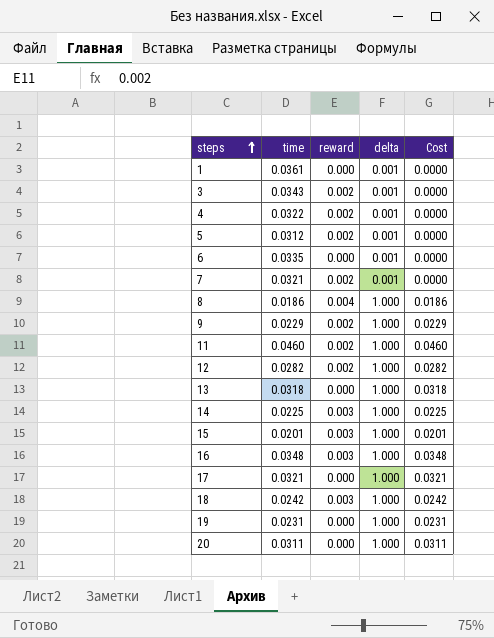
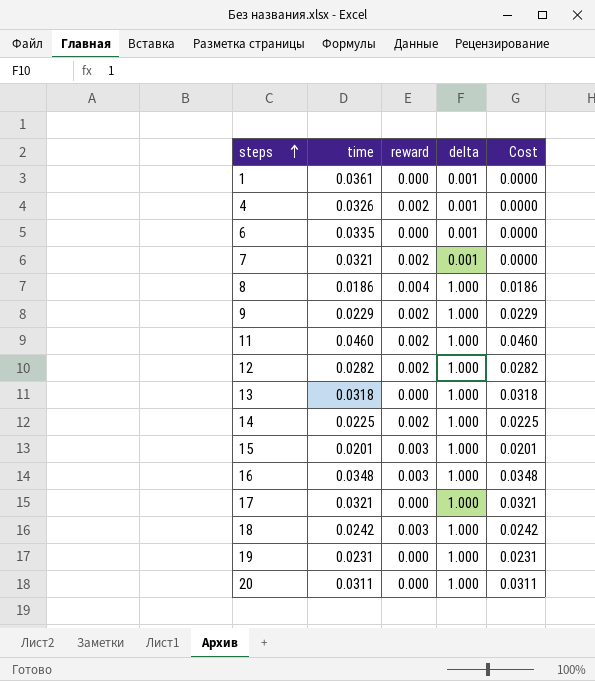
row 3: 0.0343 | 0.002 | 0.001 | 0.0000 -> none
row 5: 0.0312 | 0.002 | 0.001 | 0.0000 -> none
4 | time: 0.0322 -> 0.0326
14 | reward: 0.003 -> 0.002

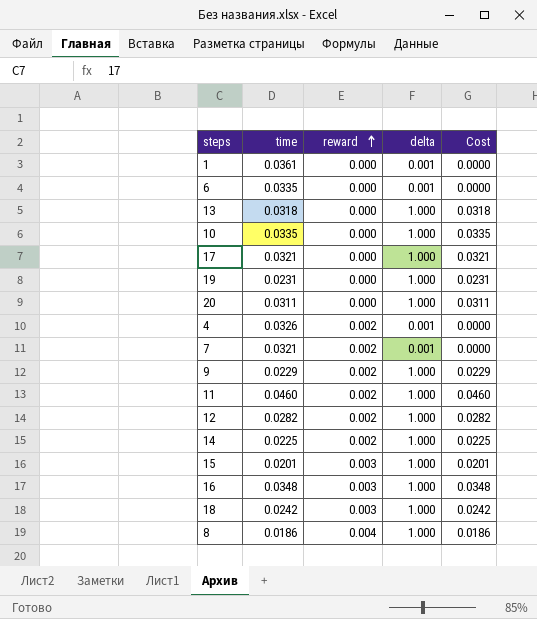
row order: steps ascending -> reward ascending
row 10: none -> 0.0335 | 0.000 | 1.000 | 0.0335

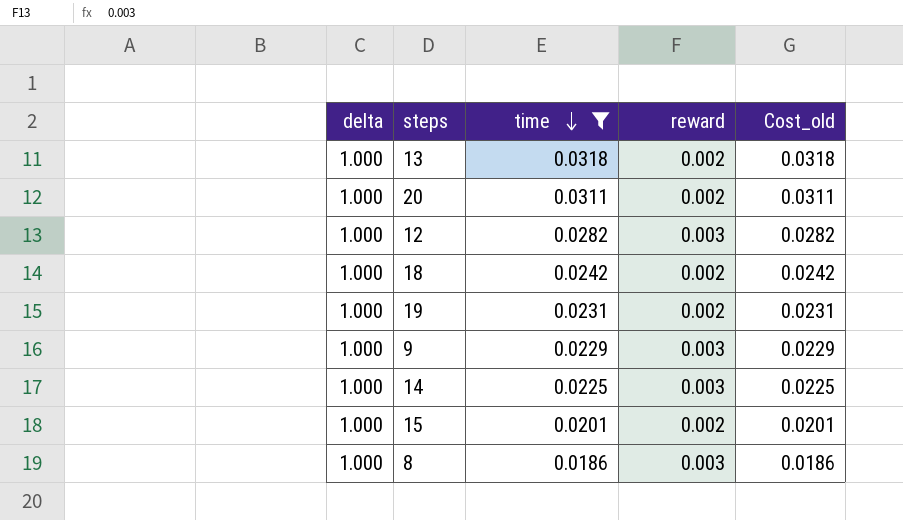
filter: none -> time <= 0.0318
row order: reward ascending -> time descending
column delta | position: 4 -> 1
column name: Cost -> Cost_old
13 | reward: 0.000 -> 0.002
20 | reward: 0.000 -> 0.002
12 | reward: 0.002 -> 0.003
18 | reward: 0.003 -> 0.002
19 | reward: 0.000 -> 0.002
9 | reward: 0.002 -> 0.003
14 | reward: 0.002 -> 0.003
15 | reward: 0.003 -> 0.002
8 | reward: 0.004 -> 0.003

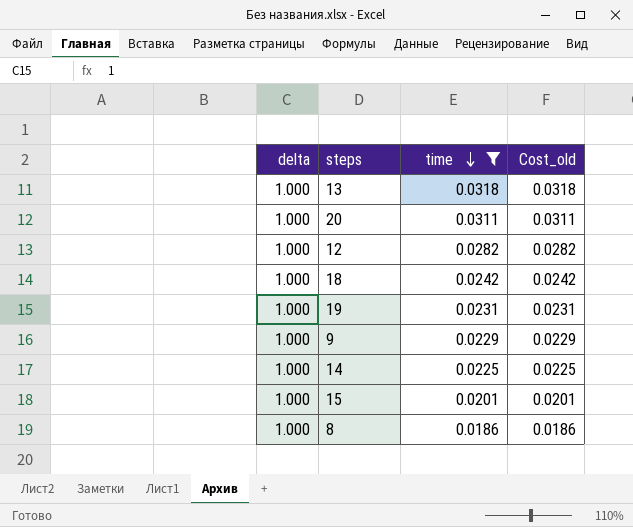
column reward | position: 4 -> none

